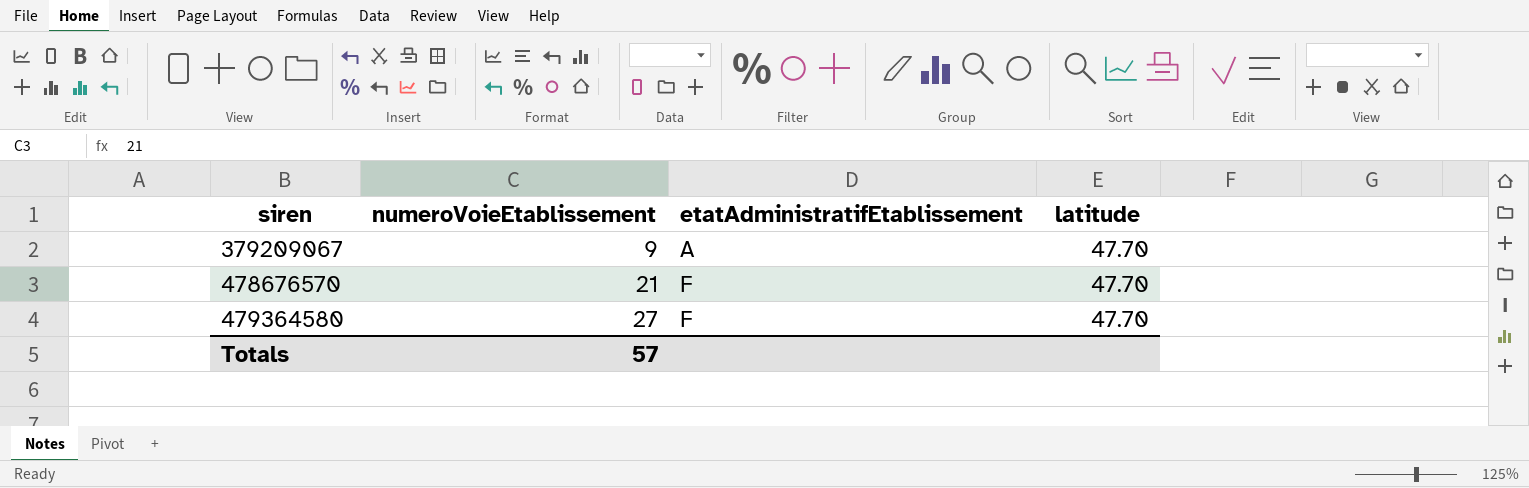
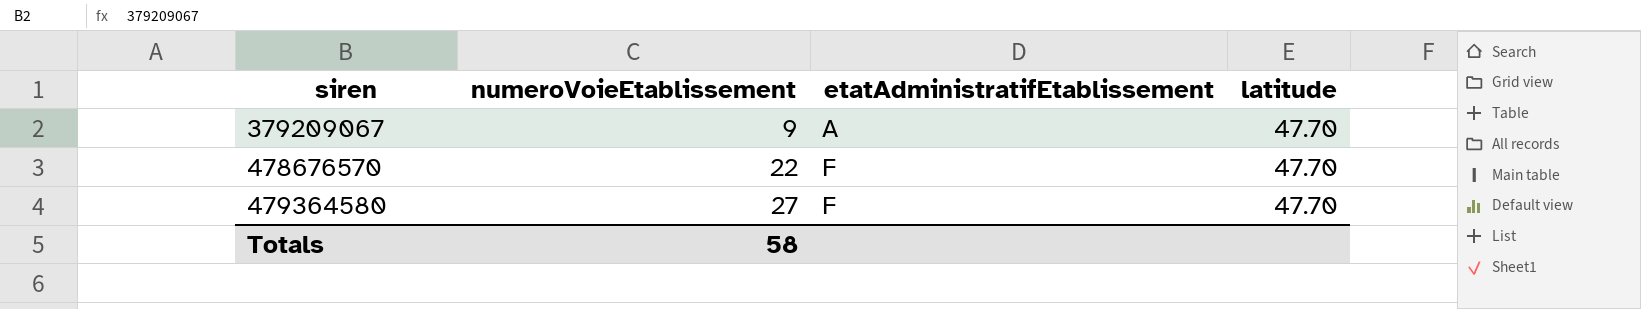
478676570 | numeroVoieEtablissement: 21 -> 22
Totals | numeroVoieEtablissement: 57 -> 58

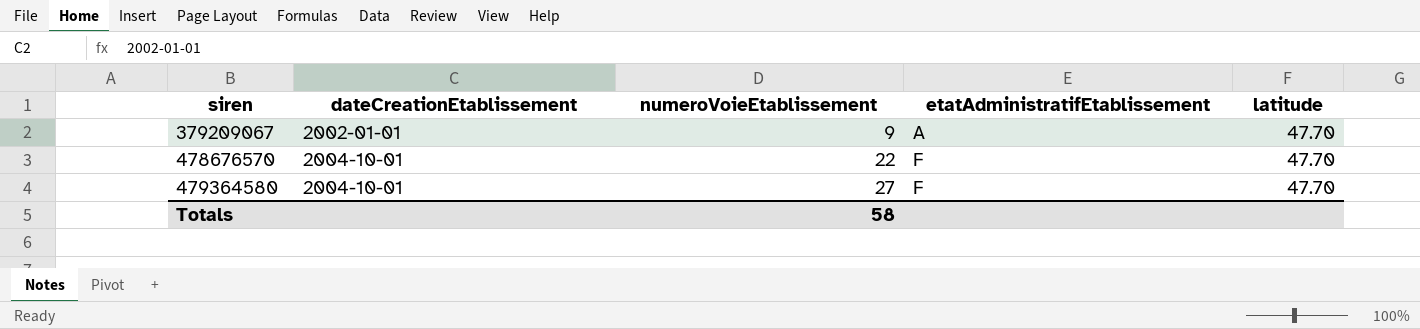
column dateCreationEtablissement | position: none -> 2

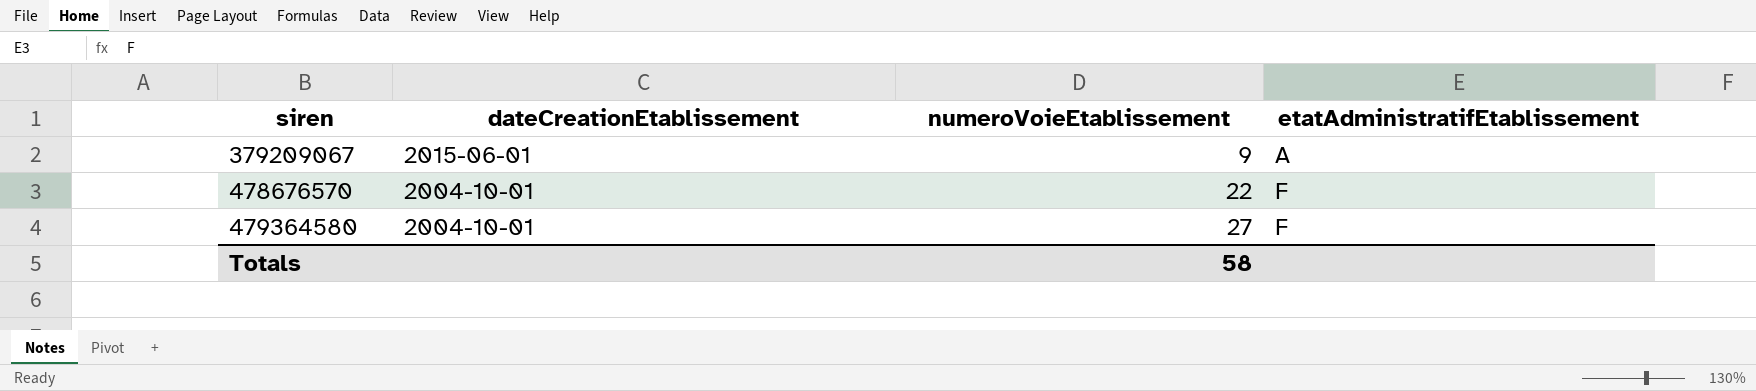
column latitude | position: 5 -> none
379209067 | dateCreationEtablissement: 2002-01-01 -> 2015-06-01

